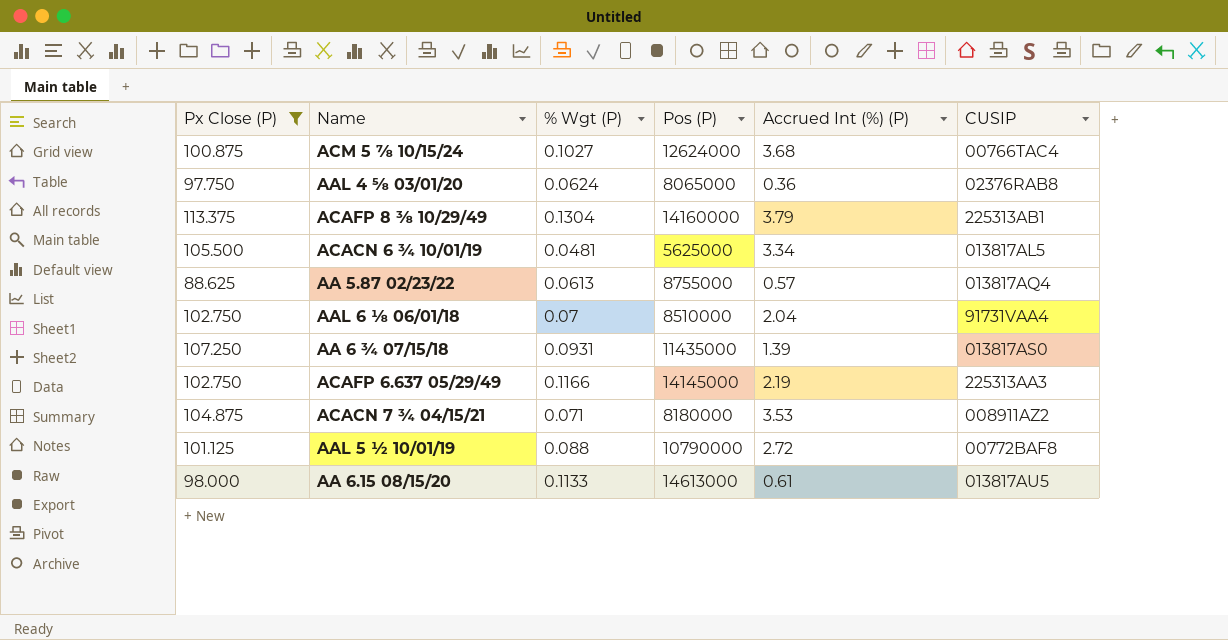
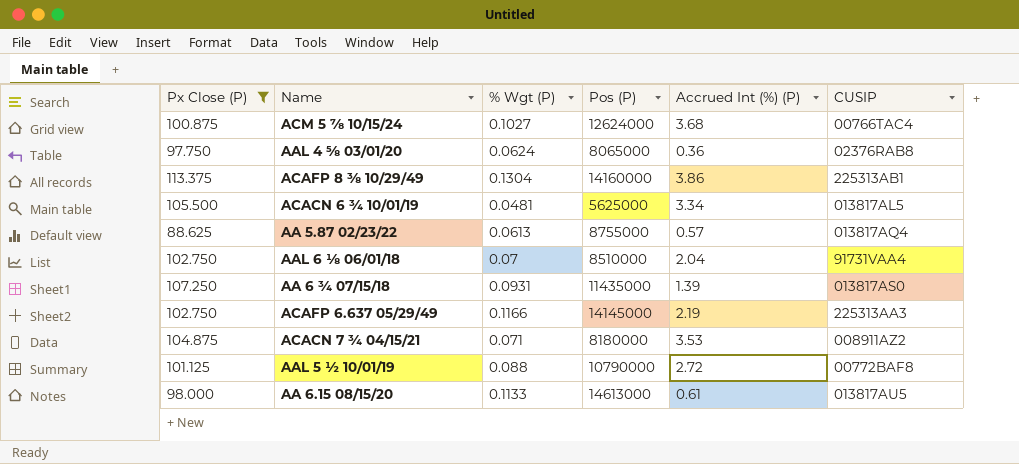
ACAFP 8 ⅜ 10/29/49 | Accrued Int (%) (P): 3.79 -> 3.86

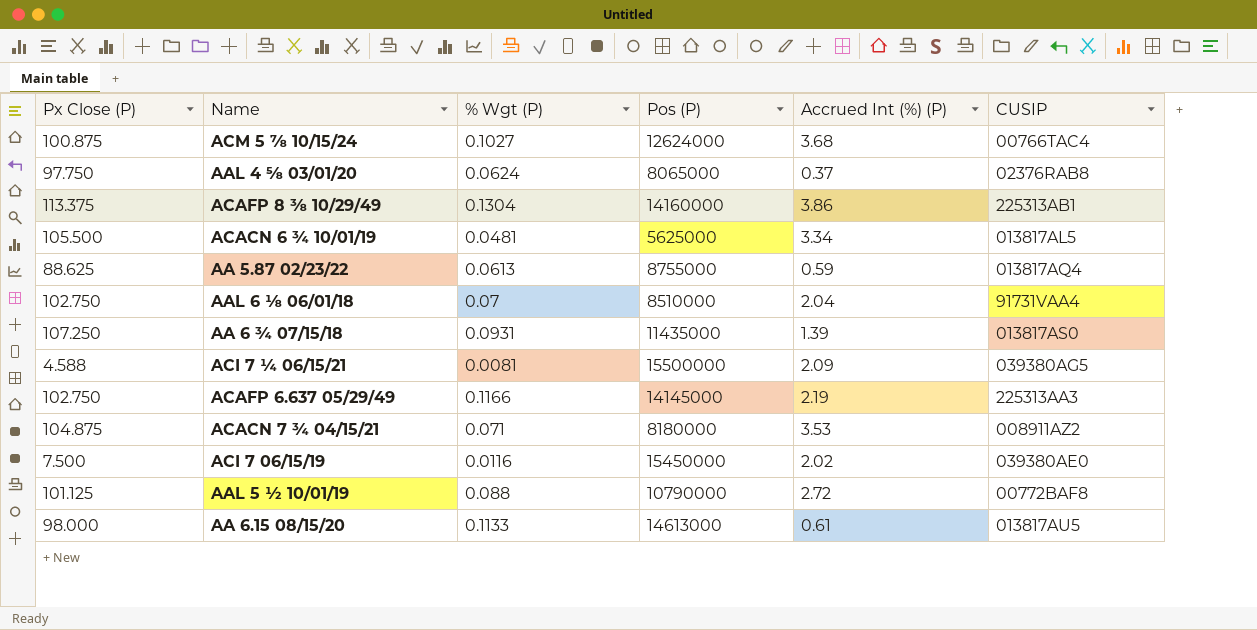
filter: Px Close (P) >= 88.625 -> none
AAL 4 ⅝ 03/01/20 | Accrued Int (%) (P): 0.36 -> 0.37
AA 5.87 02/23/22 | Accrued Int (%) (P): 0.57 -> 0.59

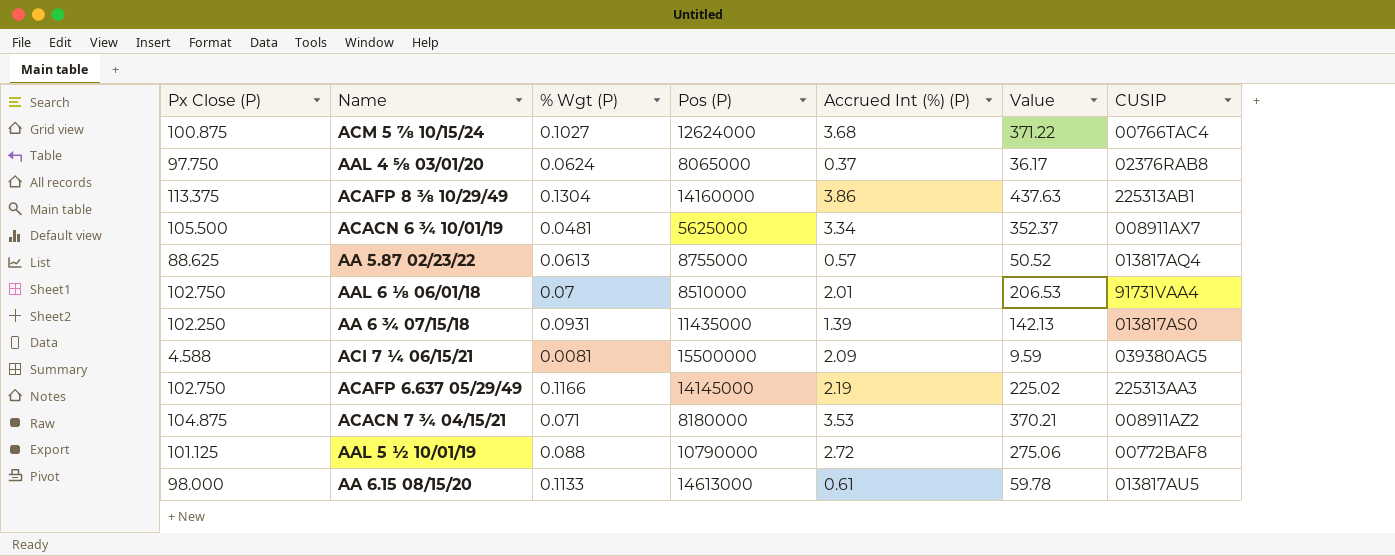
column Value | formula: none -> [Px Close (P)] * [Accrued Int (%) (P)]
row ACI 7 06/15/19: 7.500 | 0.0116 | 15450000 | 2.02 | 039380AE0 -> none
ACACN 6 ¾ 10/01/19 | CUSIP: 013817AL5 -> 008911AX7
AA 5.87 02/23/22 | Accrued Int (%) (P): 0.59 -> 0.57
AAL 6 ⅛ 06/01/18 | Accrued Int (%) (P): 2.04 -> 2.01
AA 6 ¾ 07/15/18 | Px Close (P): 107.250 -> 102.250

